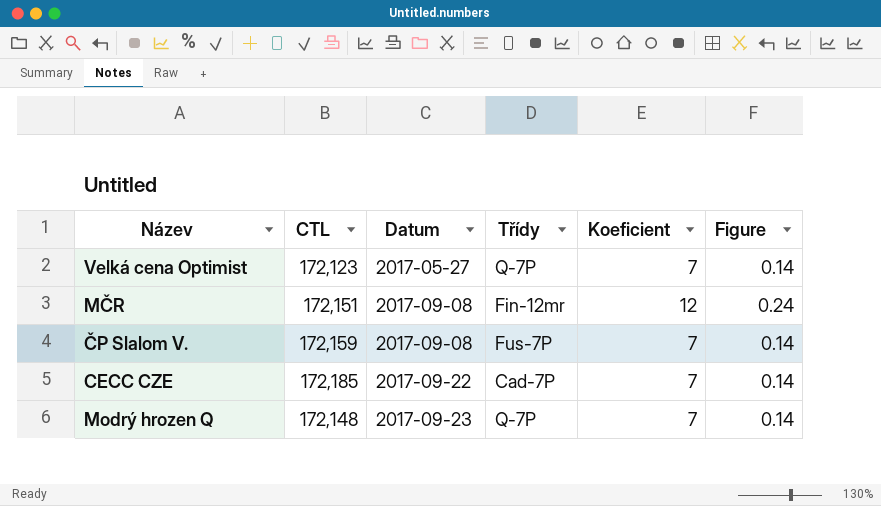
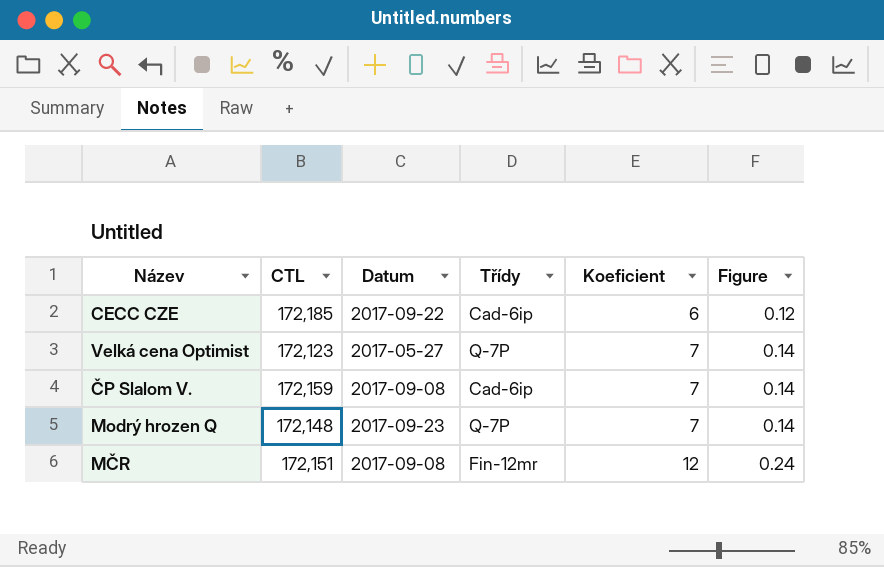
row order: Datum ascending -> Koeficient ascending
CECC CZE | Třídy: Cad-7P -> Cad-6ip
CECC CZE | Koeficient: 7 -> 6
CECC CZE | Figure: 0.14 -> 0.12
ČP Slalom V. | Třídy: Fus-7P -> Cad-6ip

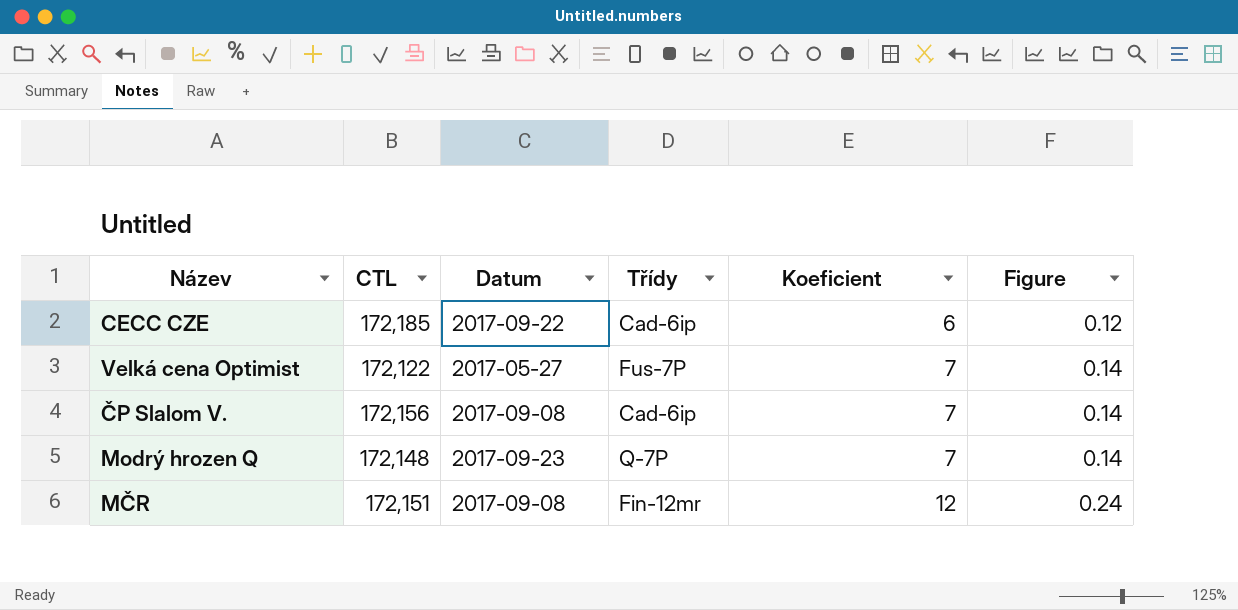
Velká cena Optimist | CTL: 172,123 -> 172,122
Velká cena Optimist | Třídy: Q-7P -> Fus-7P
ČP Slalom V. | CTL: 172,159 -> 172,156

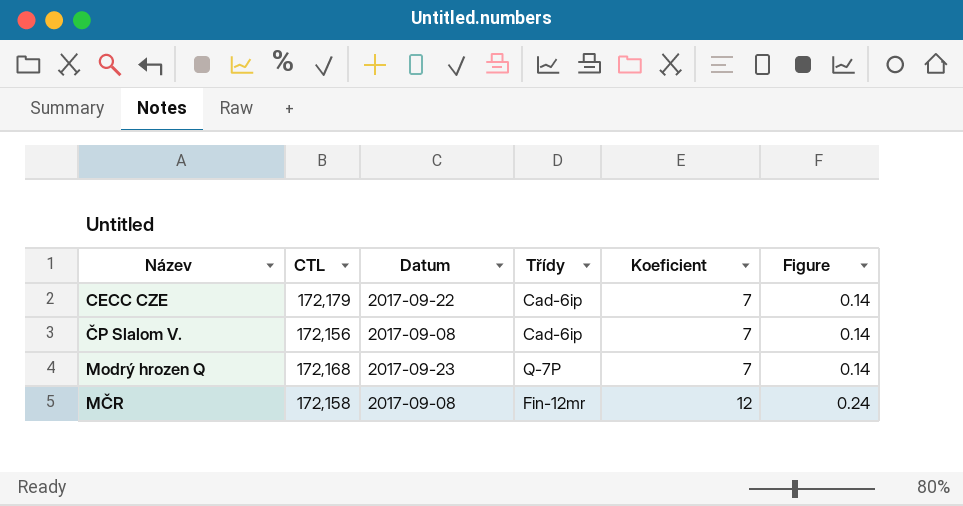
row Velká cena Optimist: 172,122 | 2017-05-27 | Fus-7P | 7 | 0.14 -> none
CECC CZE | CTL: 172,185 -> 172,179
CECC CZE | Koeficient: 6 -> 7
CECC CZE | Figure: 0.12 -> 0.14
Modrý hrozen Q | CTL: 172,148 -> 172,168
MČR | CTL: 172,151 -> 172,158

